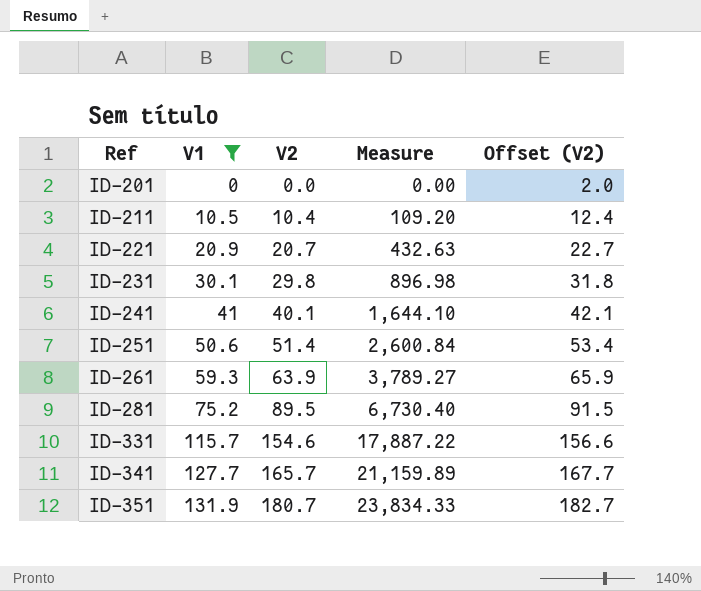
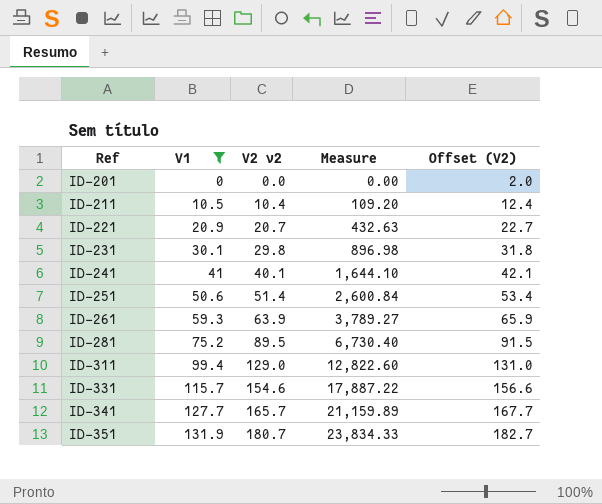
column name: V2 -> V2 v2
row ID-311: none -> 99.4 | 129.0 | 12,822.60 | 131.0

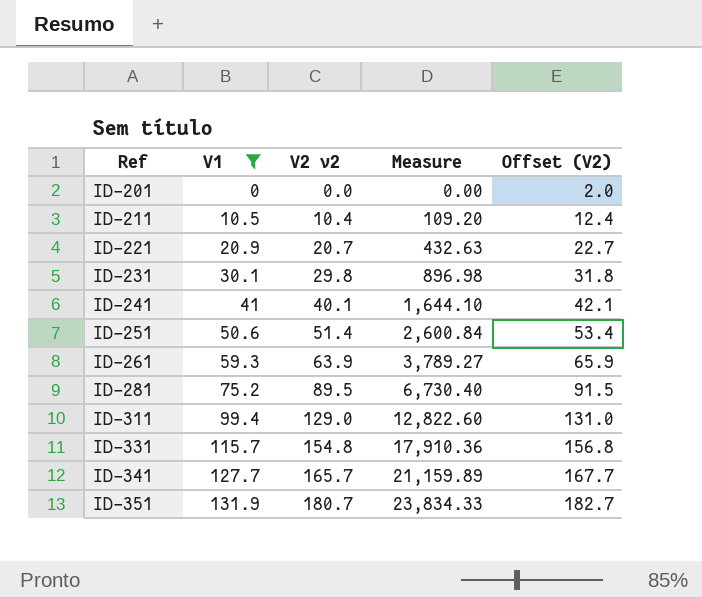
ID-331 | V2 v2: 154.6 -> 154.8
ID-331 | Measure: 17,887.22 -> 17,910.36
ID-331 | Offset (V2): 156.6 -> 156.8

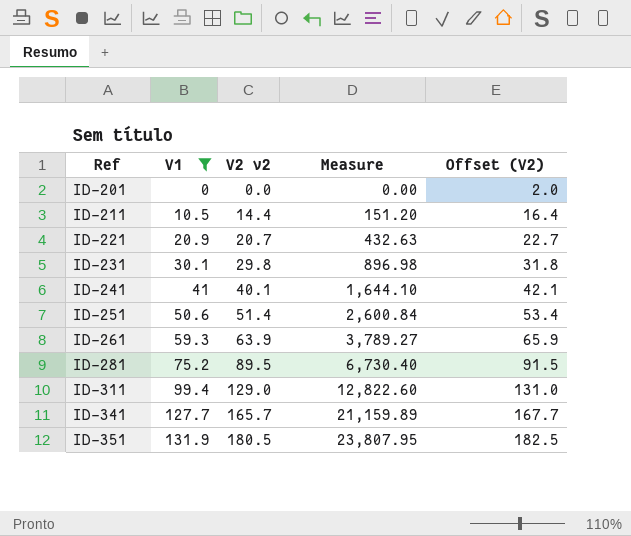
row ID-331: 115.7 | 154.8 | 17,910.36 | 156.8 -> none
ID-211 | V2 v2: 10.4 -> 14.4
ID-211 | Measure: 109.20 -> 151.20
ID-211 | Offset (V2): 12.4 -> 16.4
ID-351 | V2 v2: 180.7 -> 180.5
ID-351 | Measure: 23,834.33 -> 23,807.95
ID-351 | Offset (V2): 182.7 -> 182.5

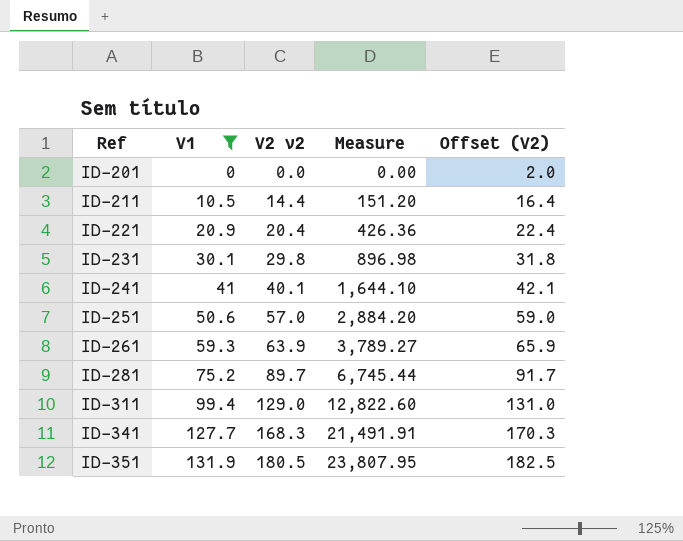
ID-221 | V2 v2: 20.7 -> 20.4
ID-221 | Measure: 432.63 -> 426.36
ID-221 | Offset (V2): 22.7 -> 22.4
ID-251 | V2 v2: 51.4 -> 57.0
ID-251 | Measure: 2,600.84 -> 2,884.20
ID-251 | Offset (V2): 53.4 -> 59.0
ID-281 | V2 v2: 89.5 -> 89.7
ID-281 | Measure: 6,730.40 -> 6,745.44
ID-281 | Offset (V2): 91.5 -> 91.7
ID-341 | V2 v2: 165.7 -> 168.3
ID-341 | Measure: 21,159.89 -> 21,491.91
ID-341 | Offset (V2): 167.7 -> 170.3

